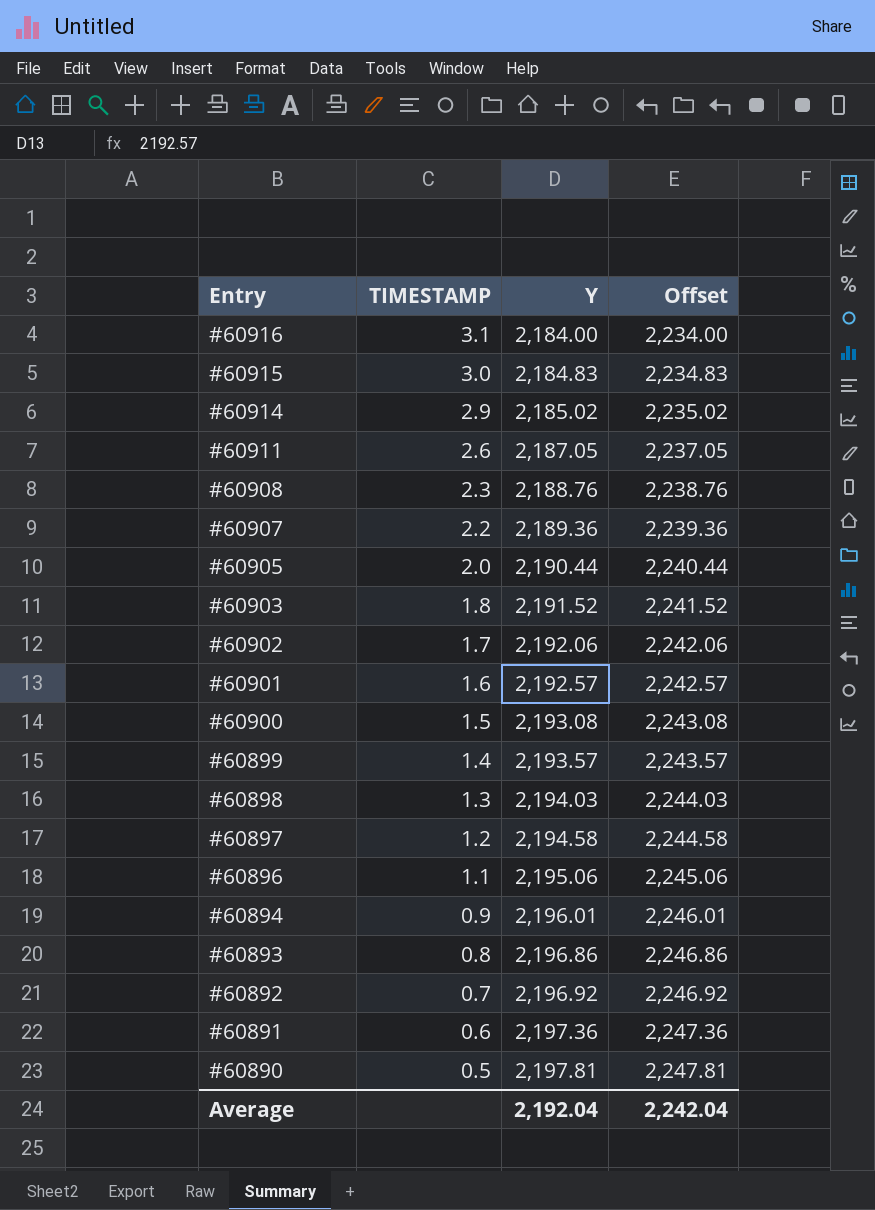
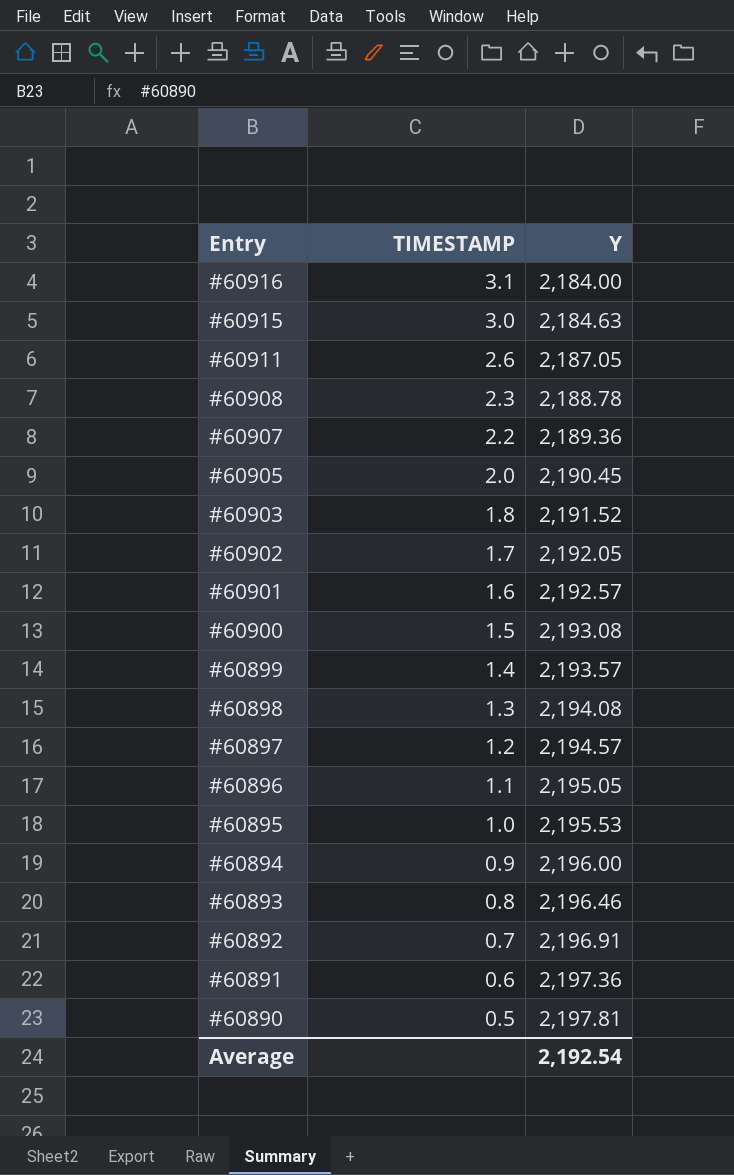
column Offset | formula: [Y] + 50 -> none
row #60914: 2.9 | 2,185.02 | 2,235.02 -> none
#60915 | Y: 2,184.83 -> 2,184.63
#60908 | Y: 2,188.76 -> 2,188.78
#60905 | Y: 2,190.44 -> 2,190.45
#60902 | Y: 2,192.06 -> 2,192.05
#60898 | Y: 2,194.03 -> 2,194.08
#60897 | Y: 2,194.58 -> 2,194.57
#60896 | Y: 2,195.06 -> 2,195.05
row #60895: none -> 1.0 | 2,195.53
#60894 | Y: 2,196.01 -> 2,196.00
#60893 | Y: 2,196.86 -> 2,196.46
#60892 | Y: 2,196.92 -> 2,196.91
Average | Y: 2,192.04 -> 2,192.54

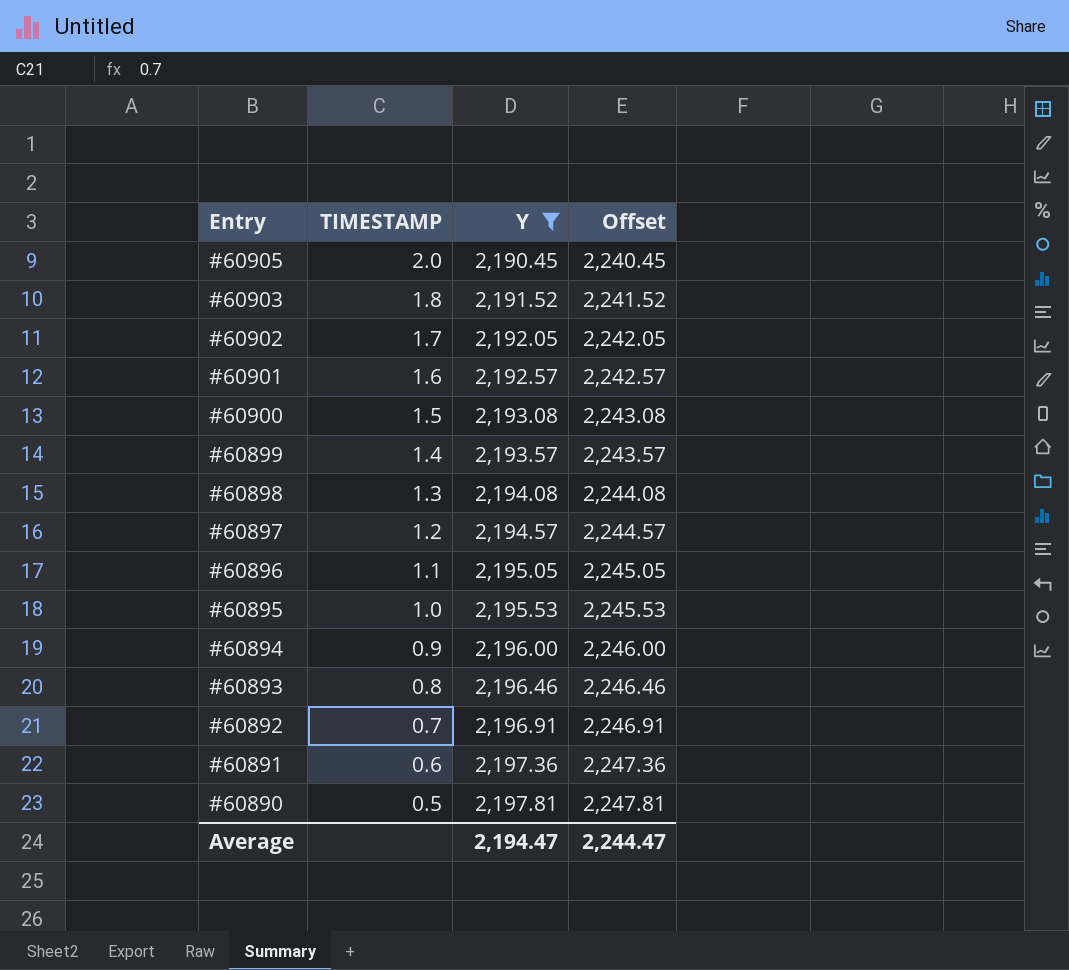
filter: none -> Y >= 2,190.45
column Offset | formula: none -> [Y] + 50
Average | Y: 2,192.54 -> 2,194.47

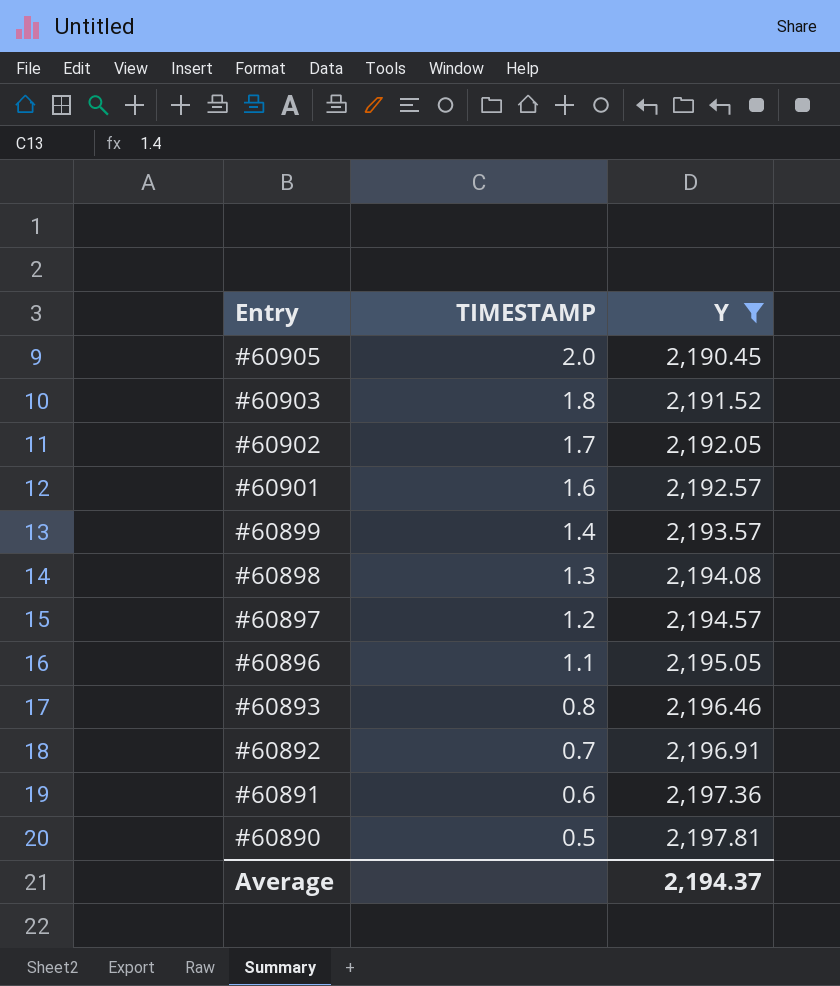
column Offset | formula: [Y] + 50 -> none
row #60900: 1.5 | 2,193.08 | 2,243.08 -> none
row #60895: 1.0 | 2,195.53 | 2,245.53 -> none
row #60894: 0.9 | 2,196.00 | 2,246.00 -> none
Average | Y: 2,194.47 -> 2,194.37

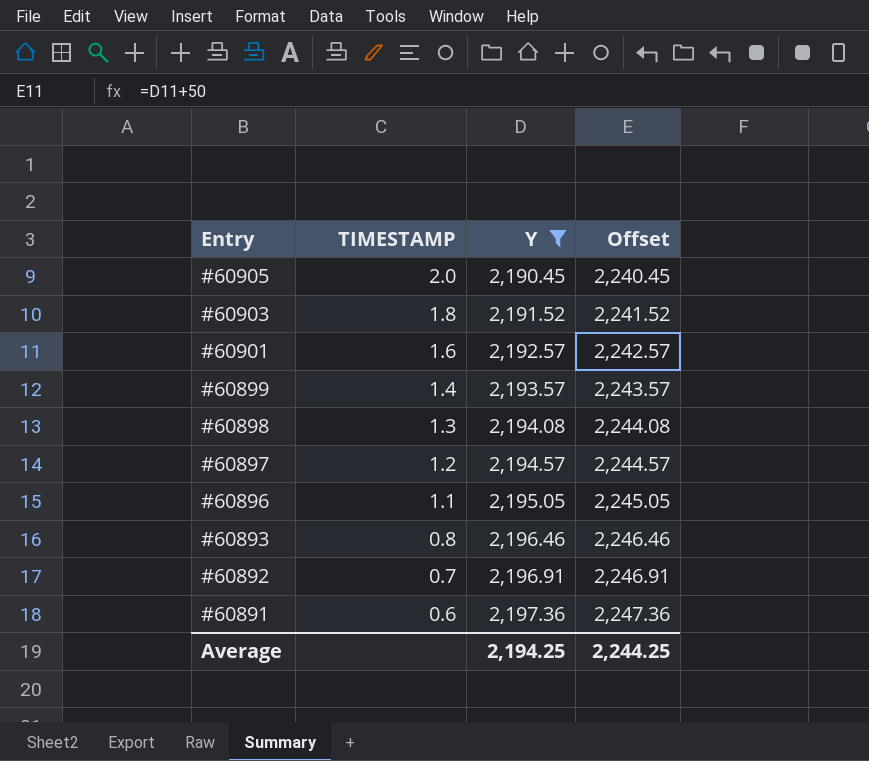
column Offset | formula: none -> [Y] + 50
row #60902: 1.7 | 2,192.05 -> none
row #60890: 0.5 | 2,197.81 -> none
Average | Y: 2,194.37 -> 2,194.25

